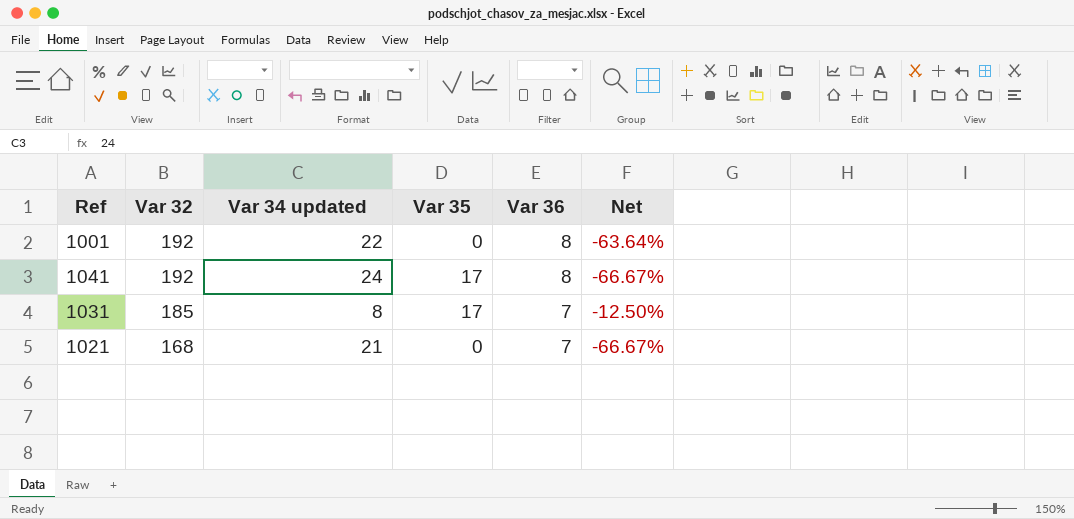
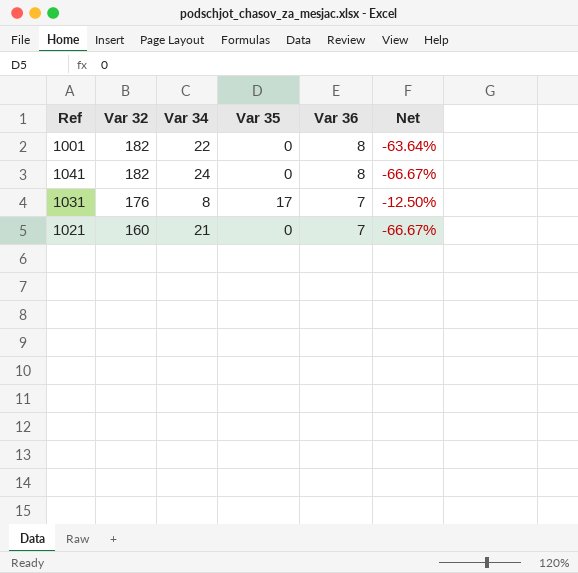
column name: Var 34 updated -> Var 34
1001 | Var 32: 192 -> 182
1041 | Var 32: 192 -> 182
1041 | Var 35: 17 -> 0
1031 | Var 32: 185 -> 176
1021 | Var 32: 168 -> 160

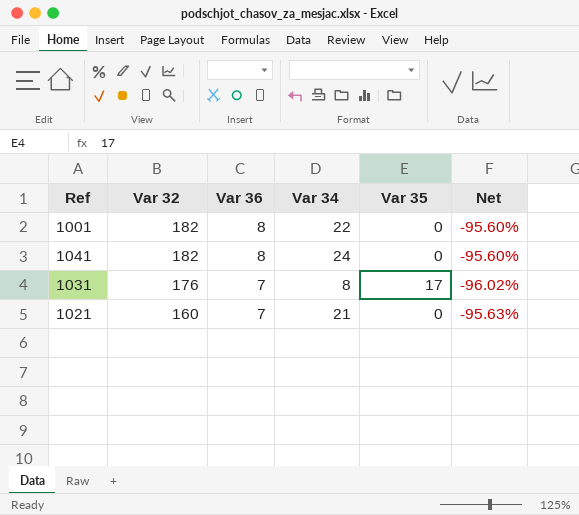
column Var 36 | position: 5 -> 3
column Net | formula: ([Var 36] - [Var 34]) / [Var 34] -> ([Var 36] - [Var 32]) / [Var 32]

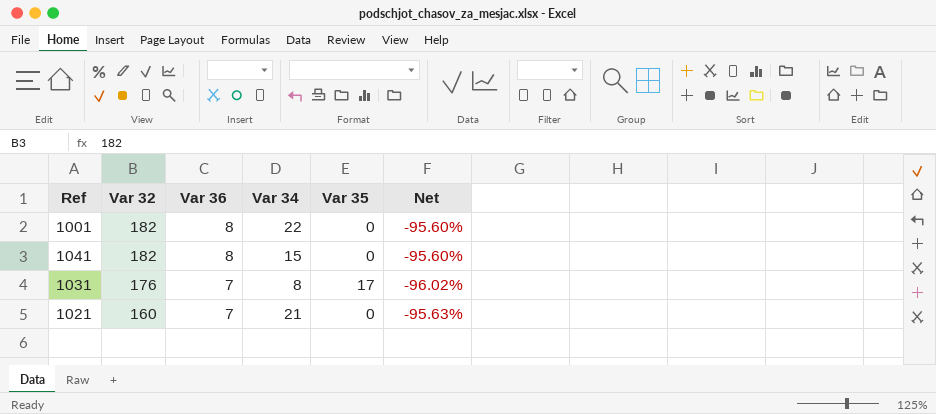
1041 | Var 34: 24 -> 15

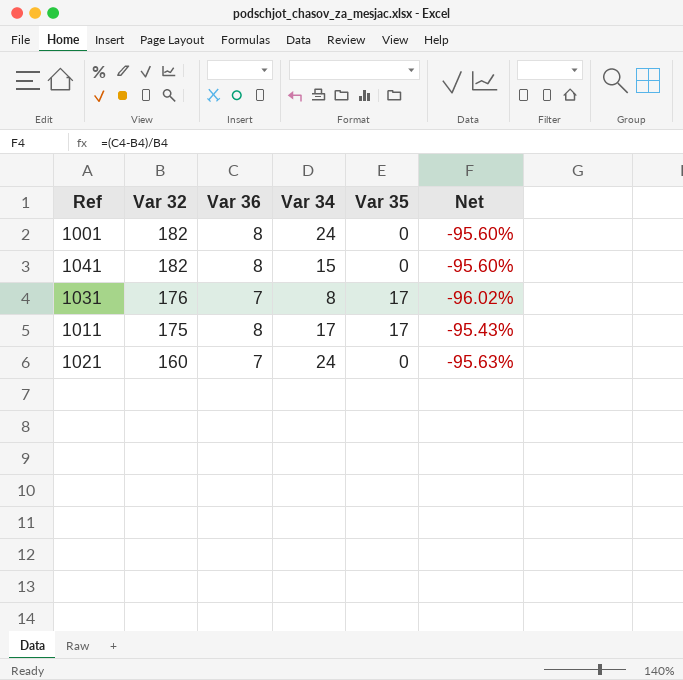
1001 | Var 34: 22 -> 24
row 1011: none -> 175 | 8 | 17 | 17 | -95.43%
1021 | Var 34: 21 -> 24

